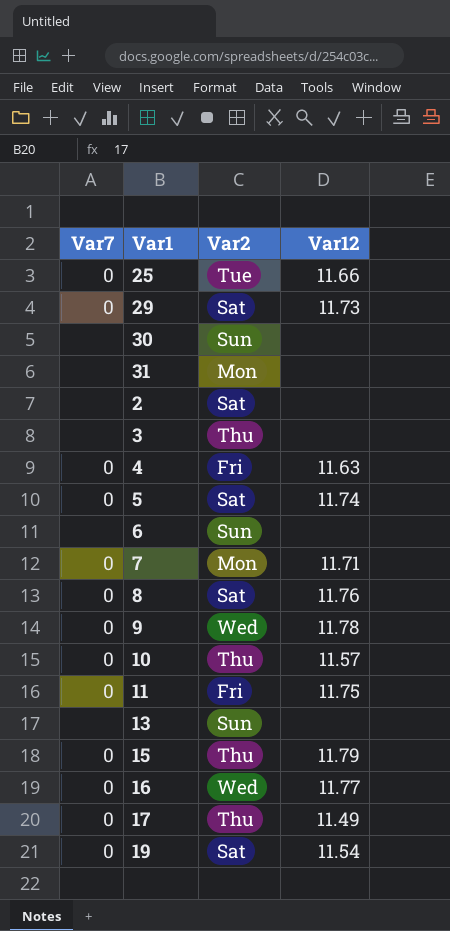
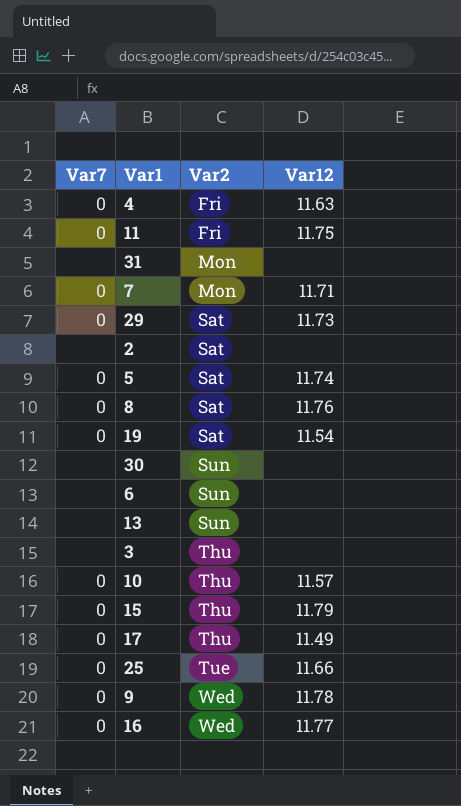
row order: none -> Var2 ascending

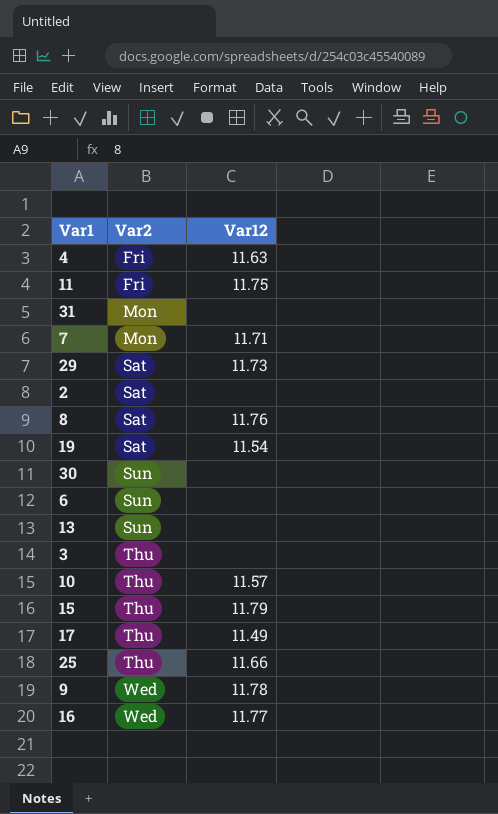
column Var7 | position: 1 -> none
row 5: 0 | Sat | 11.74 -> none
25 | Var2: Tue -> Thu

